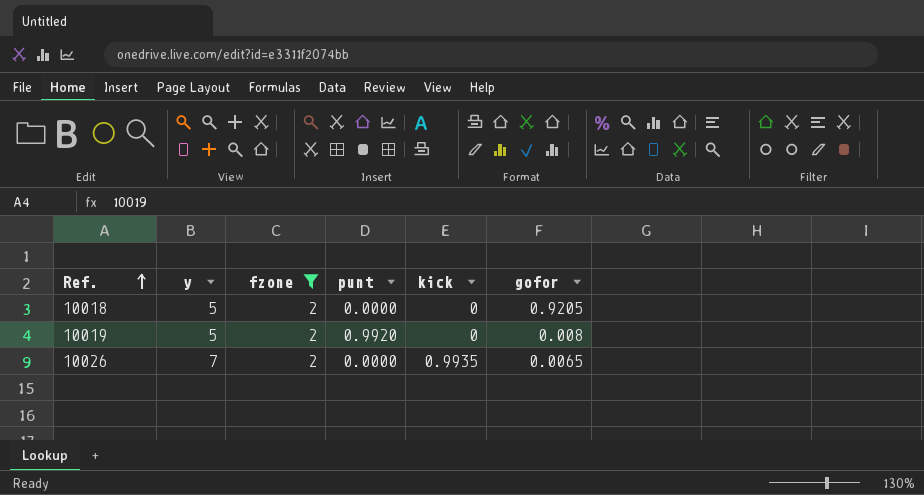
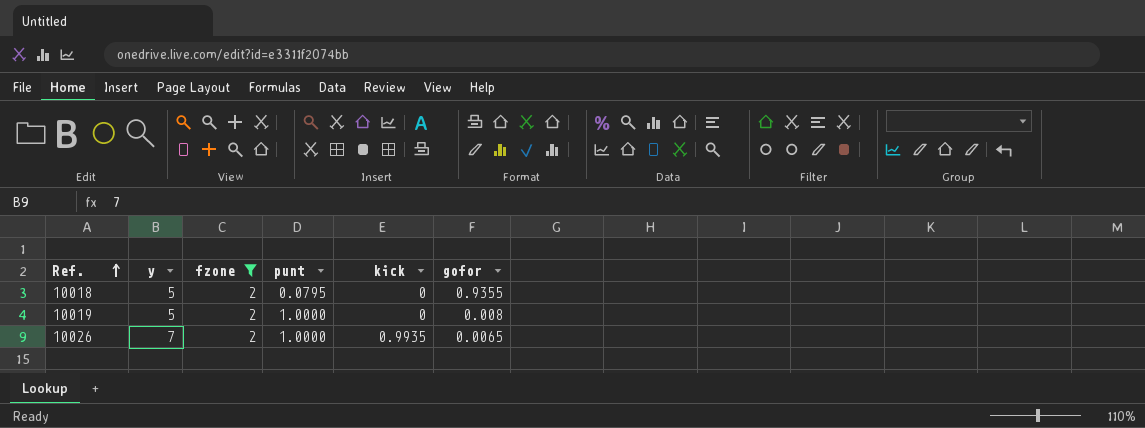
10018 | punt: 0.0000 -> 0.0795
10018 | gofor: 0.9205 -> 0.9355
10019 | punt: 0.9920 -> 1.0000
10026 | punt: 0.0000 -> 1.0000

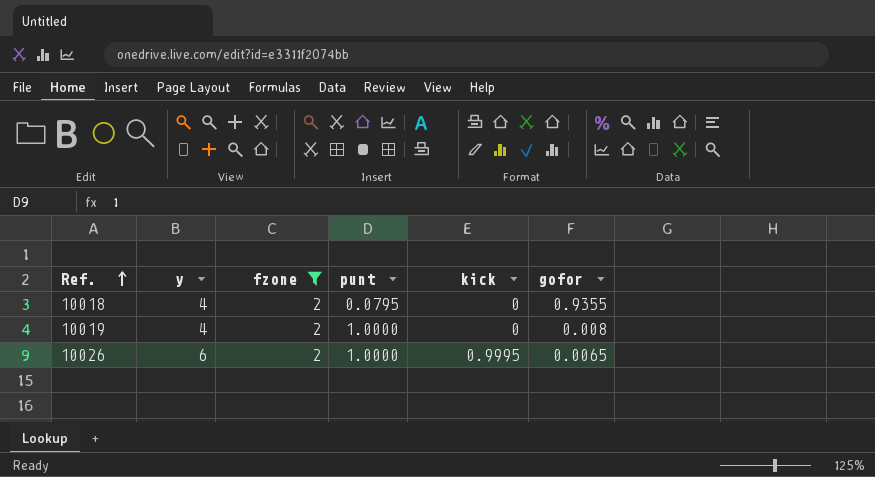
10018 | y: 5 -> 4
10019 | y: 5 -> 4
10026 | y: 7 -> 6
10026 | kick: 0.9935 -> 0.9995

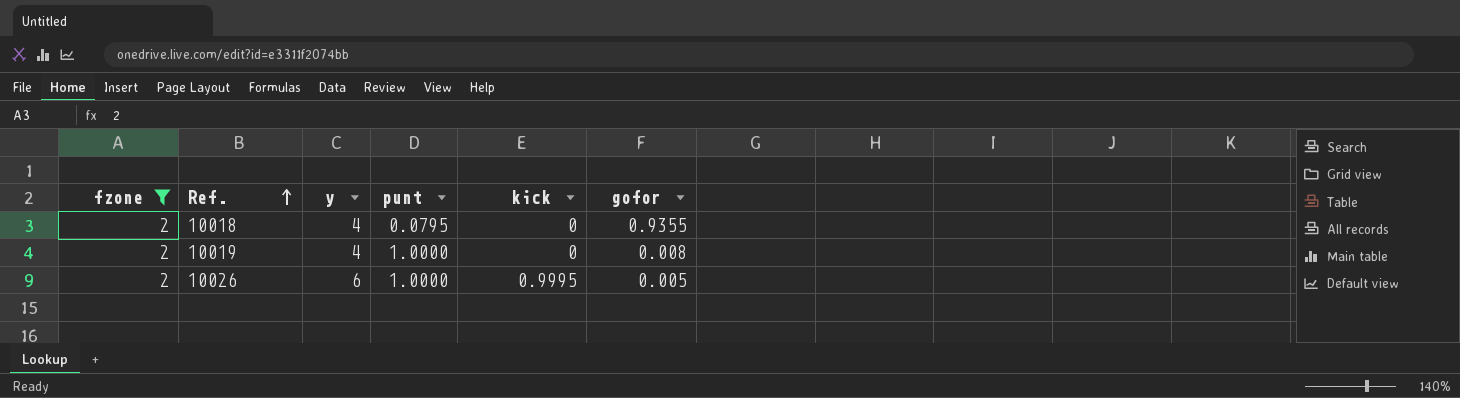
column fzone | position: 3 -> 1
10026 | gofor: 0.0065 -> 0.005

